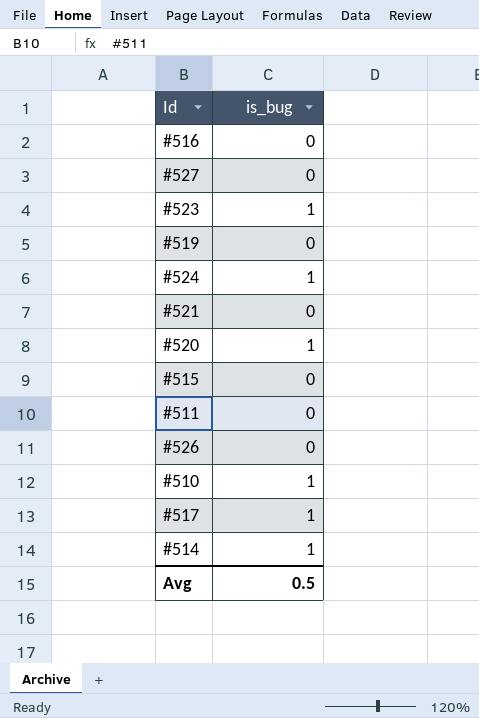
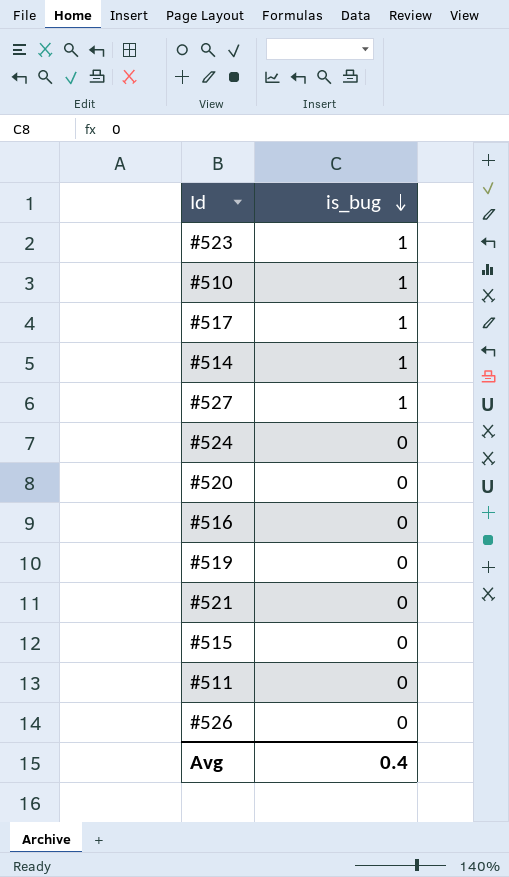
row order: none -> is_bug descending
#527 | is_bug: 0 -> 1
#524 | is_bug: 1 -> 0
#520 | is_bug: 1 -> 0
Avg | is_bug: 0.5 -> 0.4

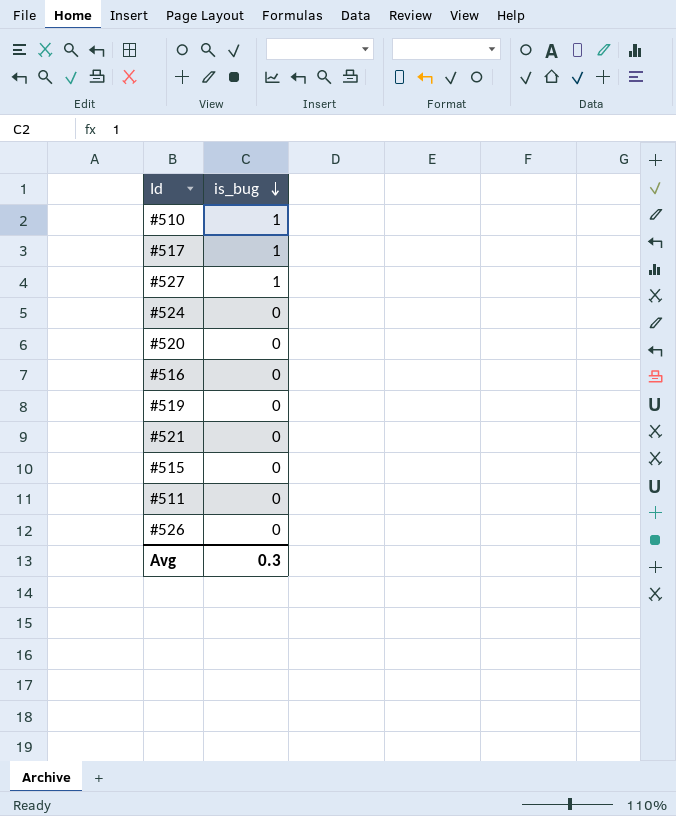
row #523: 1 -> none
row #514: 1 -> none
Avg | is_bug: 0.4 -> 0.3

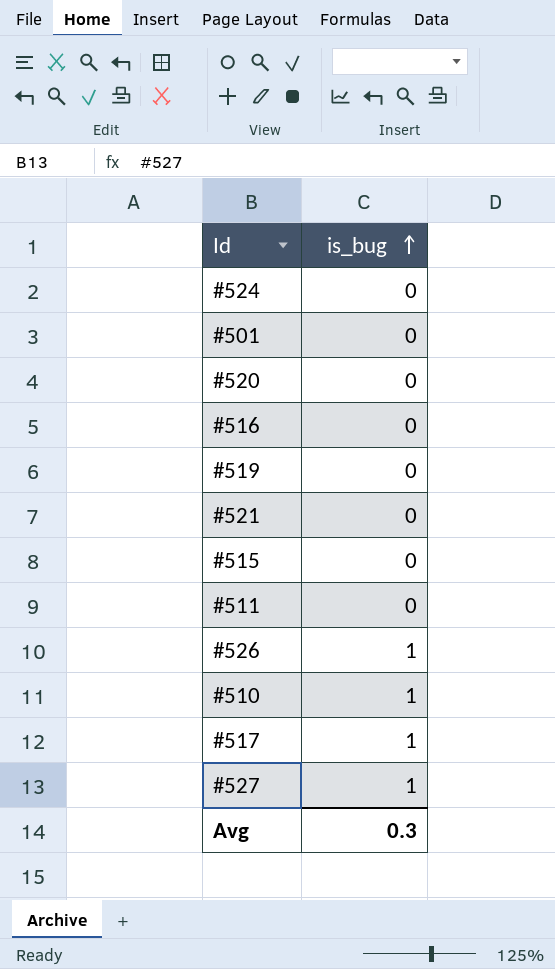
row order: is_bug descending -> is_bug ascending
row #501: none -> 0
#526 | is_bug: 0 -> 1

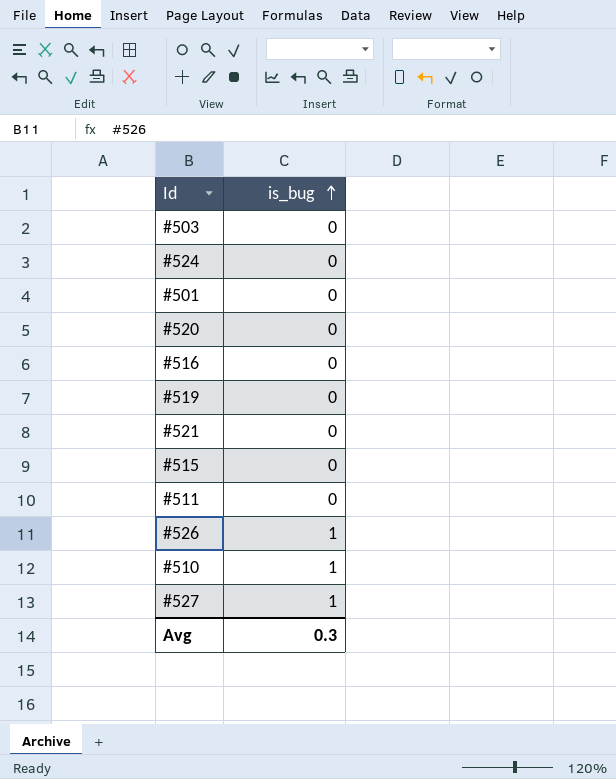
row #517: 1 -> none
row #503: none -> 0

